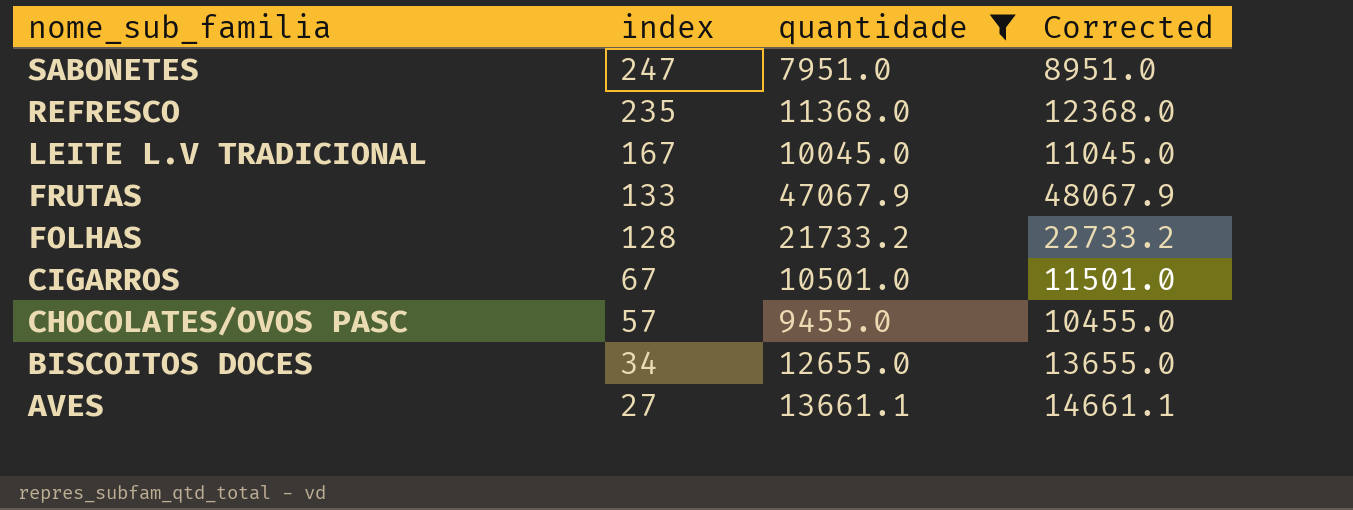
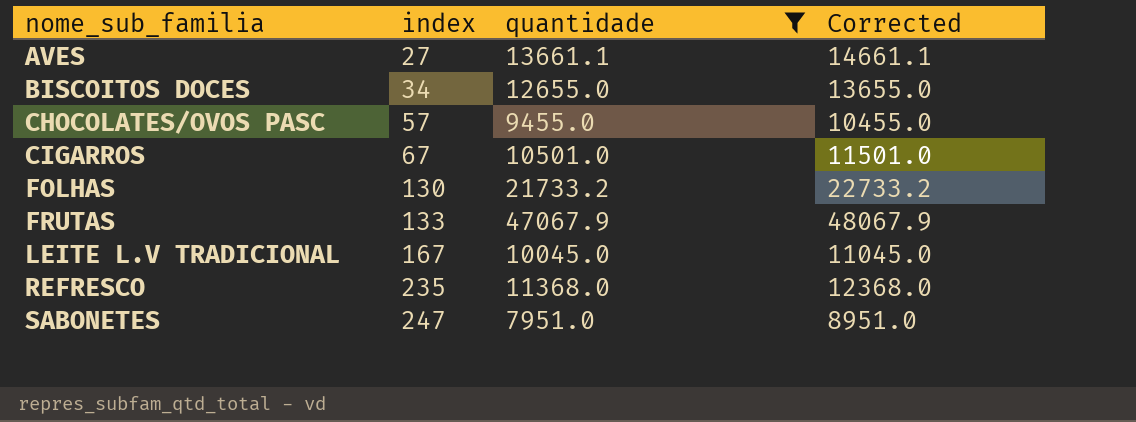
row order: nome_sub_familia descending -> nome_sub_familia ascending
FOLHAS | index: 128 -> 130

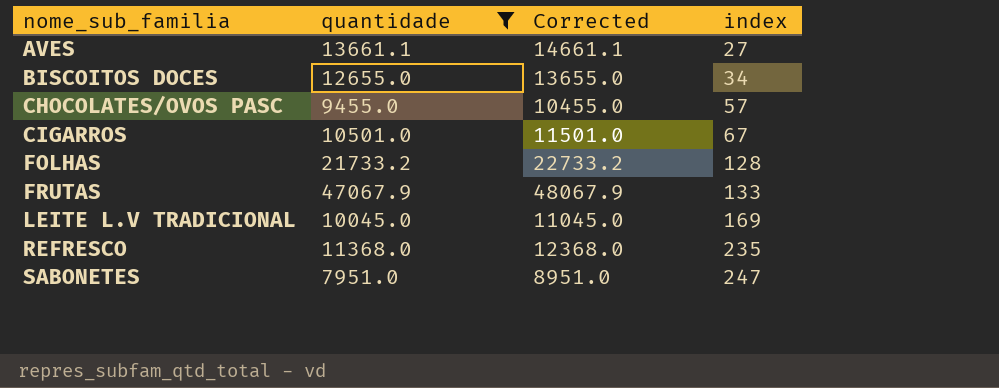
column index | position: 2 -> 4
FOLHAS | index: 130 -> 128
LEITE L.V TRADICIONAL | index: 167 -> 169

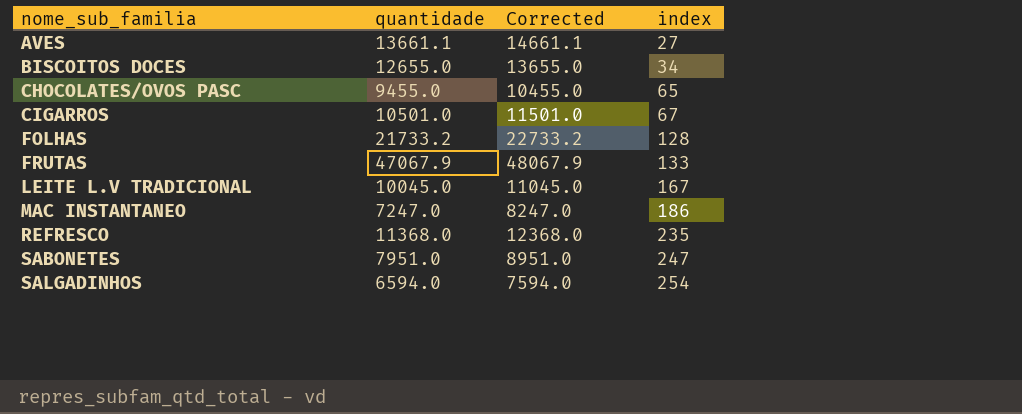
filter: quantidade >= 7951.0 -> none
CHOCOLATES/OVOS PASC | index: 57 -> 65
LEITE L.V TRADICIONAL | index: 169 -> 167

